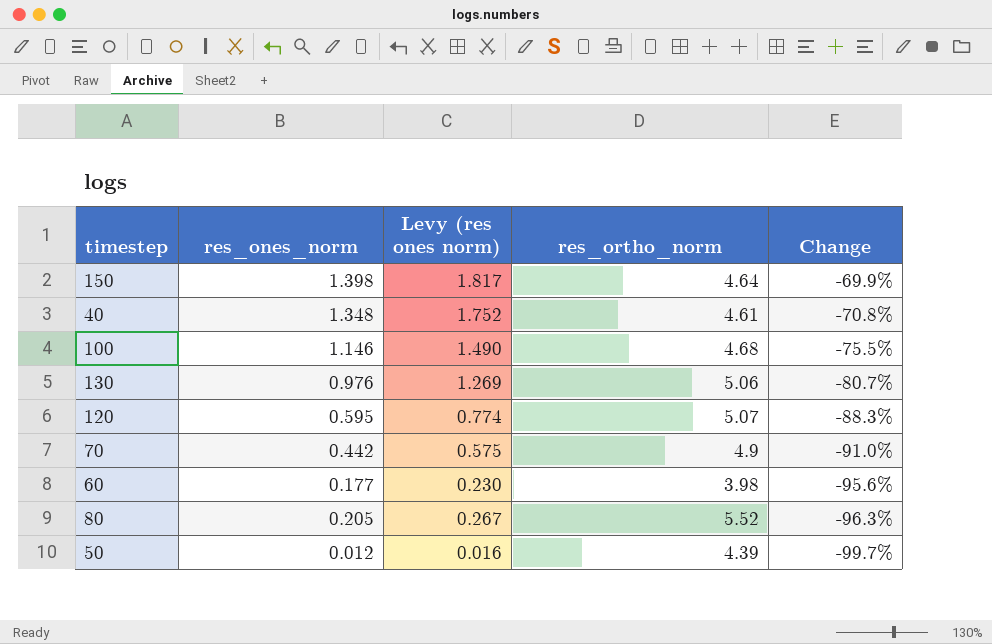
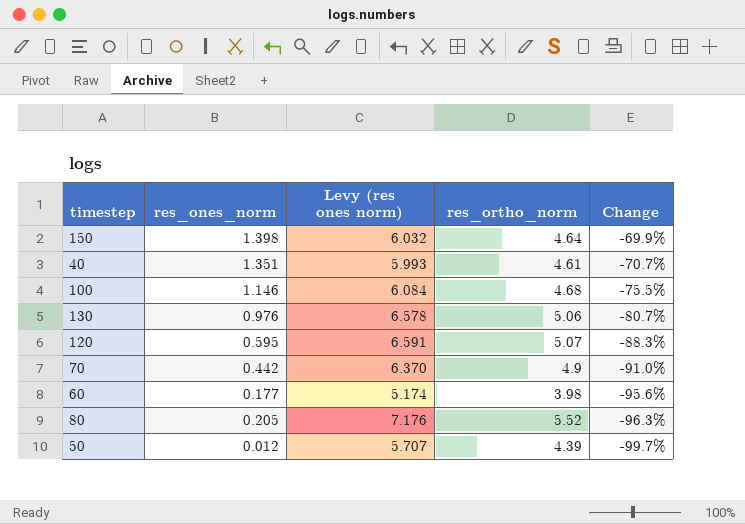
column Levy (res ones norm) | formula: [res_ones_norm] * 1.3 -> [res_ortho_norm] * 1.3
40 | res_ones_norm: 1.348 -> 1.351
40 | Change: -70.8% -> -70.7%

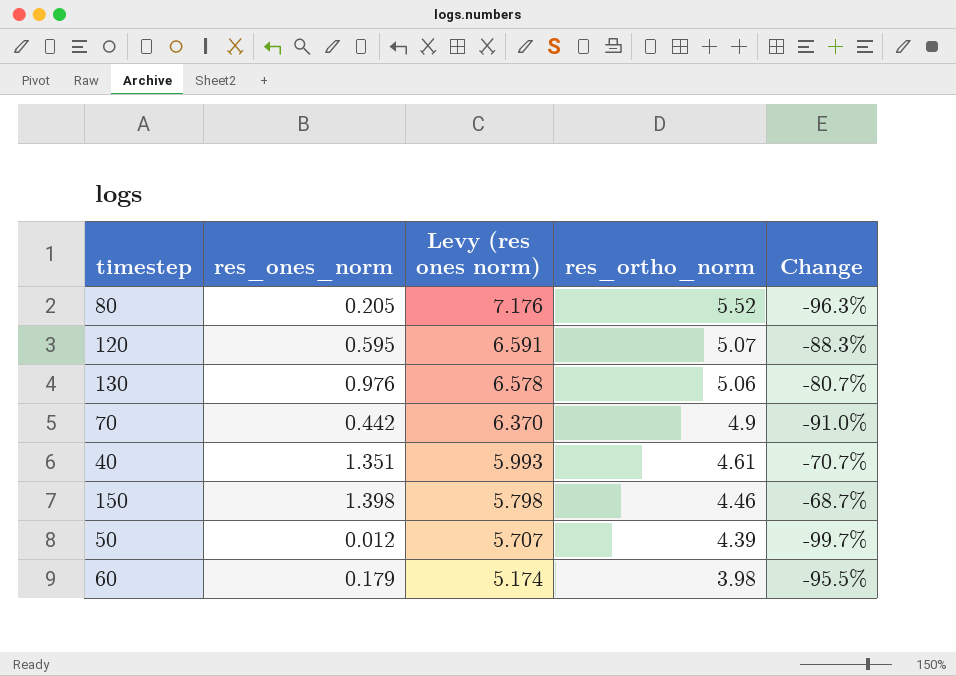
row order: Change descending -> Levy (res ones norm) descending
row 100: 1.146 | 6.084 | 4.68 | -75.5% -> none
150 | Levy (res ones norm): 6.032 -> 5.798
150 | res_ortho_norm: 4.64 -> 4.46
150 | Change: -69.9% -> -68.7%
60 | res_ones_norm: 0.177 -> 0.179
60 | Change: -95.6% -> -95.5%

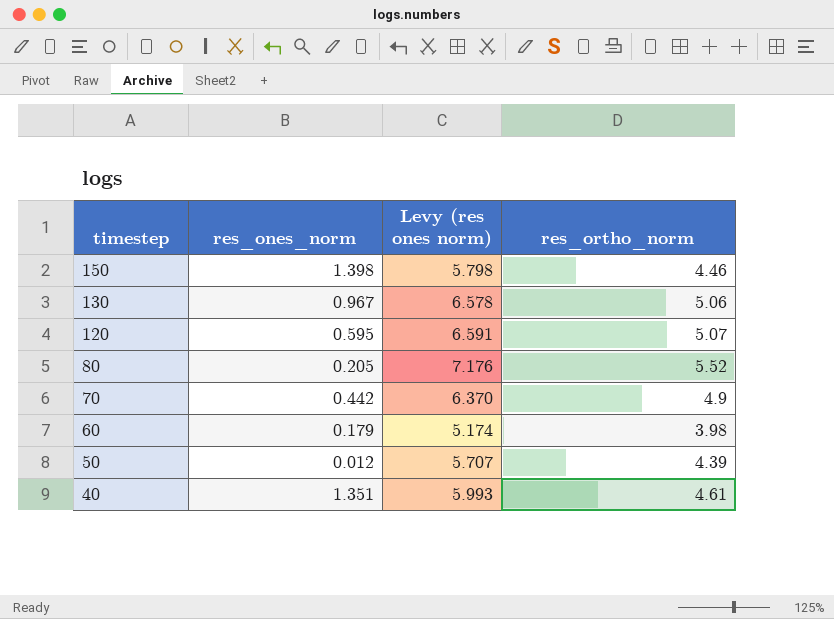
row order: Levy (res ones norm) descending -> timestep descending
column Change | formula: ([res_ones_norm] - [res_ortho_norm]) / [res_ortho_norm] -> none
130 | res_ones_norm: 0.976 -> 0.967

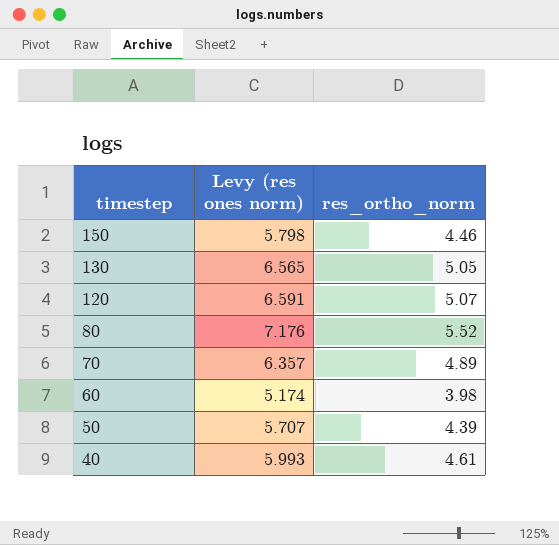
column res_ones_norm | position: 2 -> none
130 | Levy (res ones norm): 6.578 -> 6.565
130 | res_ortho_norm: 5.06 -> 5.05
70 | Levy (res ones norm): 6.370 -> 6.357
70 | res_ortho_norm: 4.9 -> 4.89

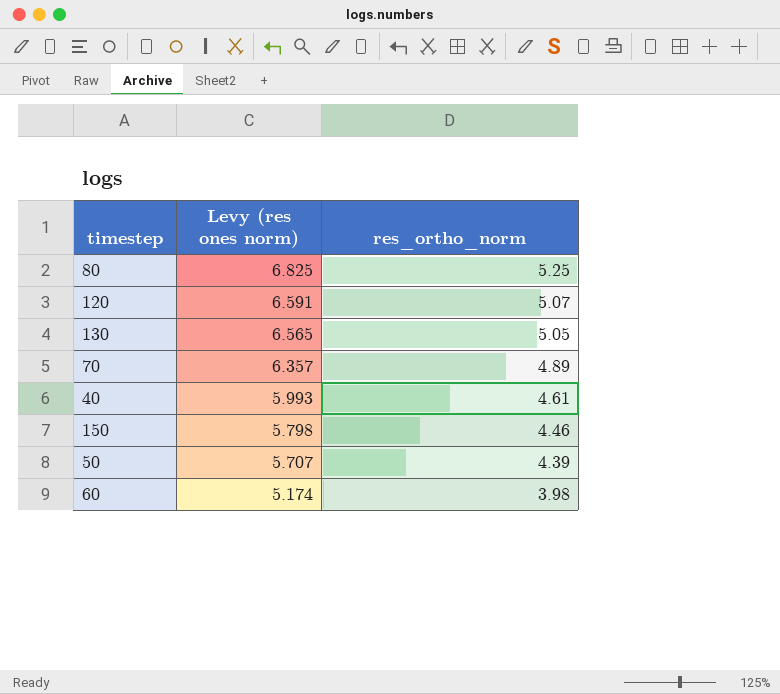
row order: timestep descending -> Levy (res ones norm) descending
80 | Levy (res ones norm): 7.176 -> 6.825
80 | res_ortho_norm: 5.52 -> 5.25

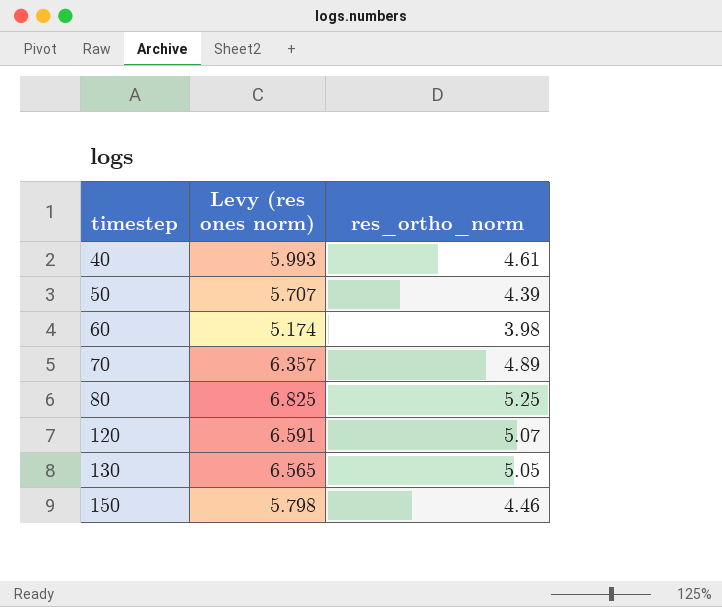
row order: Levy (res ones norm) descending -> timestep ascending

